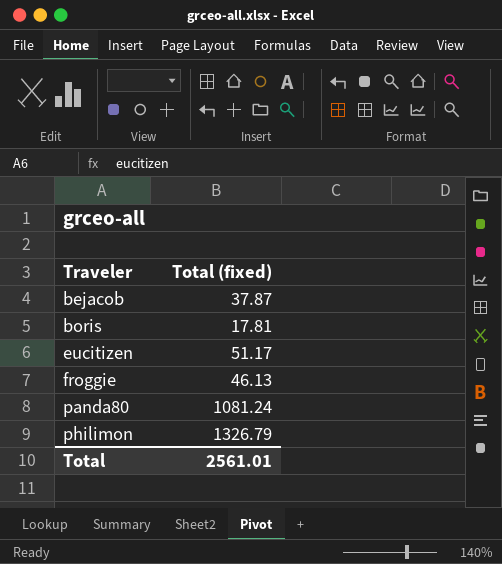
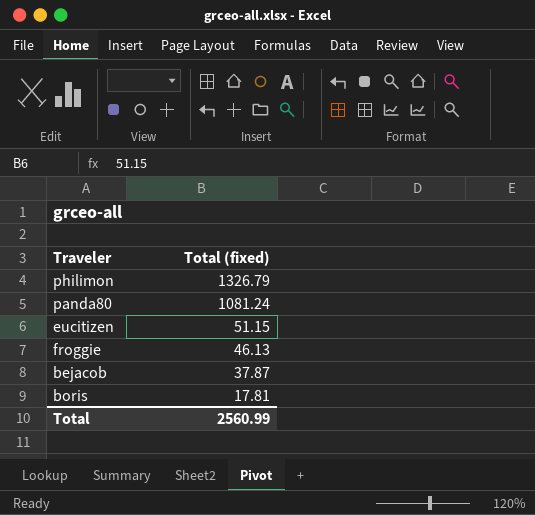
row order: Traveler ascending -> Total (fixed) descending
eucitizen | Total (fixed): 51.17 -> 51.15
Total | Total (fixed): 2561.01 -> 2560.99

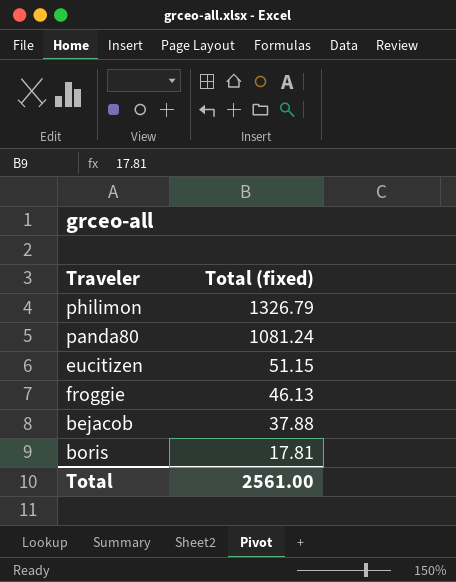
bejacob | Total (fixed): 37.87 -> 37.88
Total | Total (fixed): 2560.99 -> 2561.00

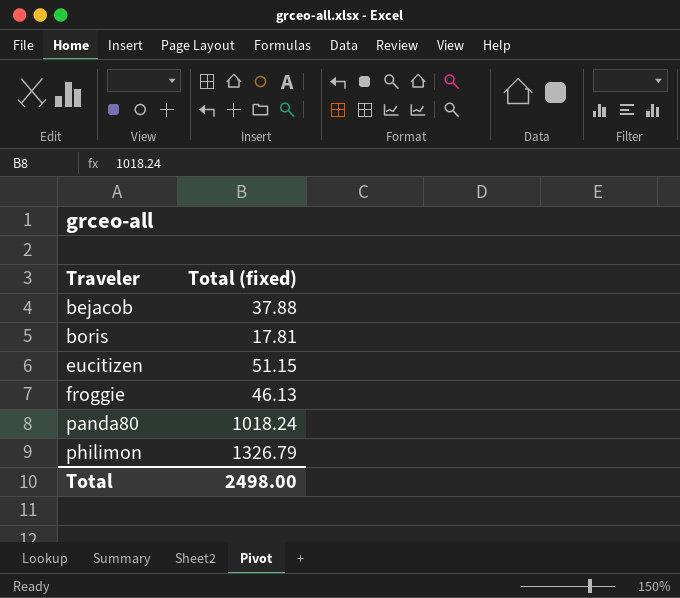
row order: Total (fixed) descending -> Traveler ascending
panda80 | Total (fixed): 1081.24 -> 1018.24
Total | Total (fixed): 2561.00 -> 2498.00

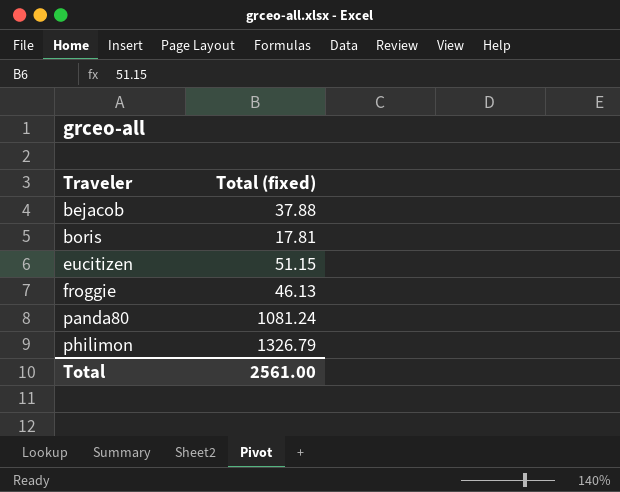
panda80 | Total (fixed): 1018.24 -> 1081.24
Total | Total (fixed): 2498.00 -> 2561.00

